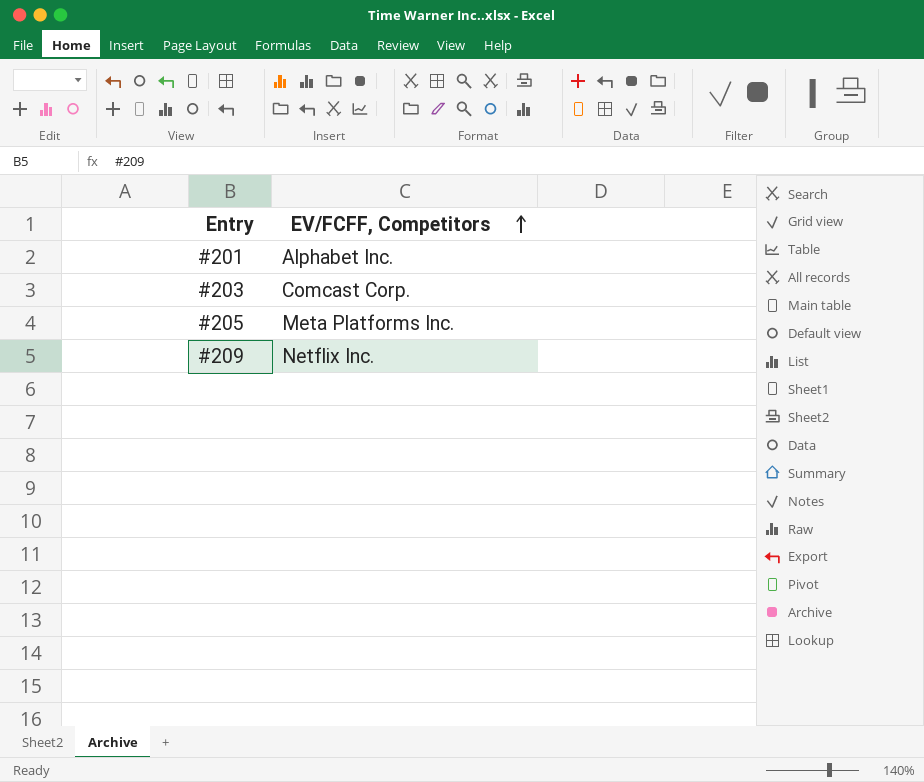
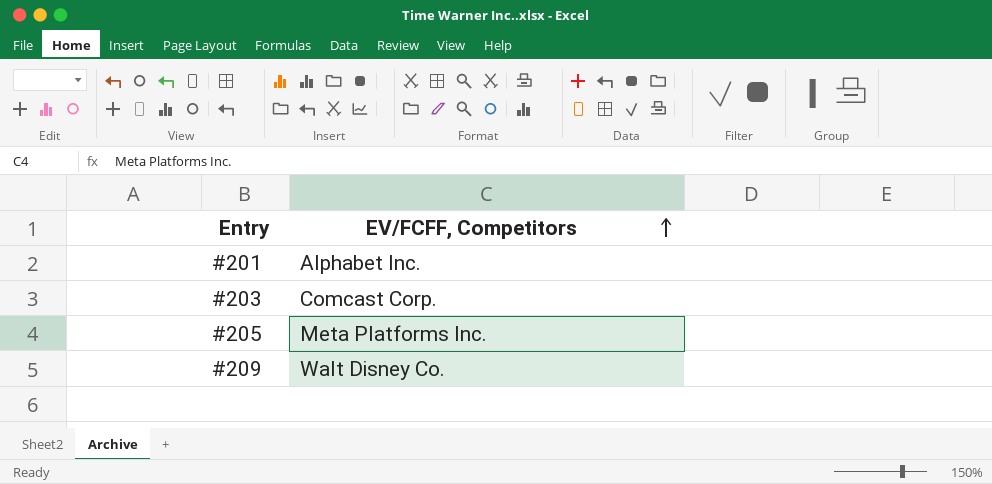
#209 | EV/FCFF, Competitors: Netflix Inc. -> Walt Disney Co.

